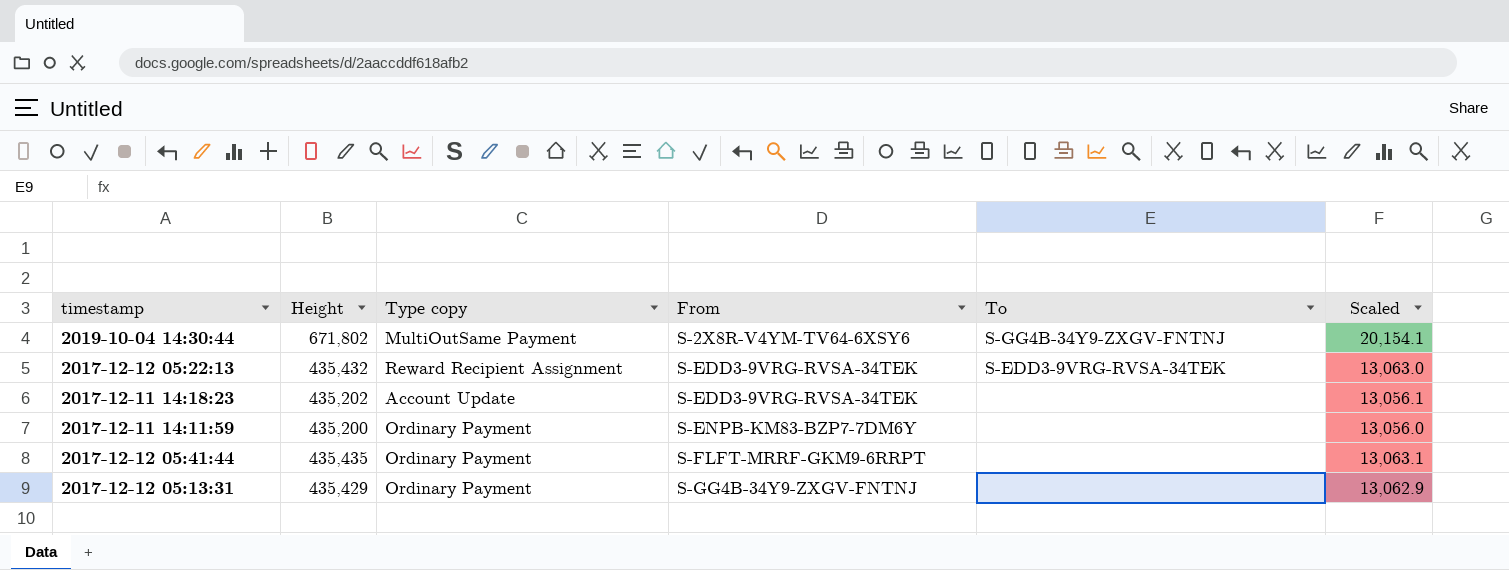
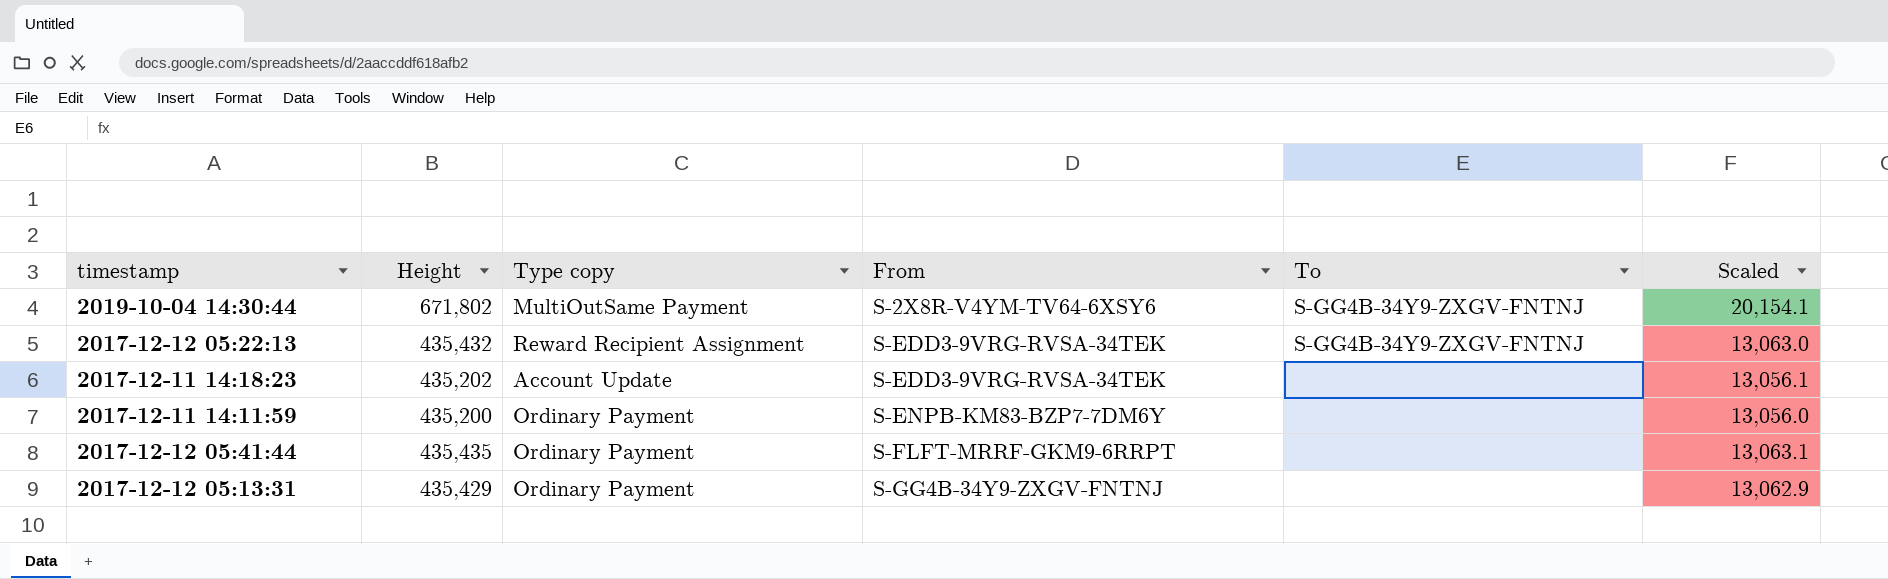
2017-12-12 05:22:13 | To: S-EDD3-9VRG-RVSA-34TEK -> S-GG4B-34Y9-ZXGV-FNTNJ

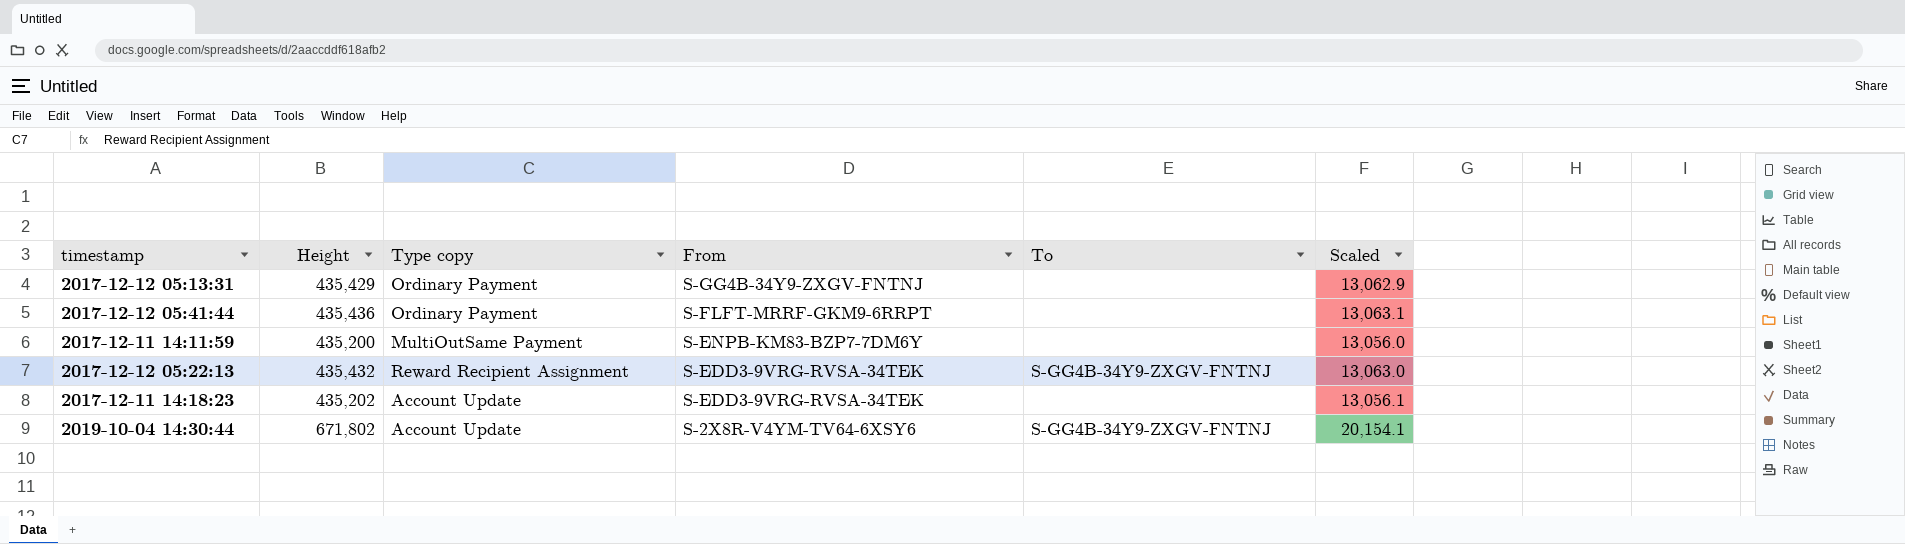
row order: From ascending -> From descending
2017-12-12 05:41:44 | Height: 435,435 -> 435,436
2017-12-11 14:11:59 | Type copy: Ordinary Payment -> MultiOutSame Payment
2019-10-04 14:30:44 | Type copy: MultiOutSame Payment -> Account Update

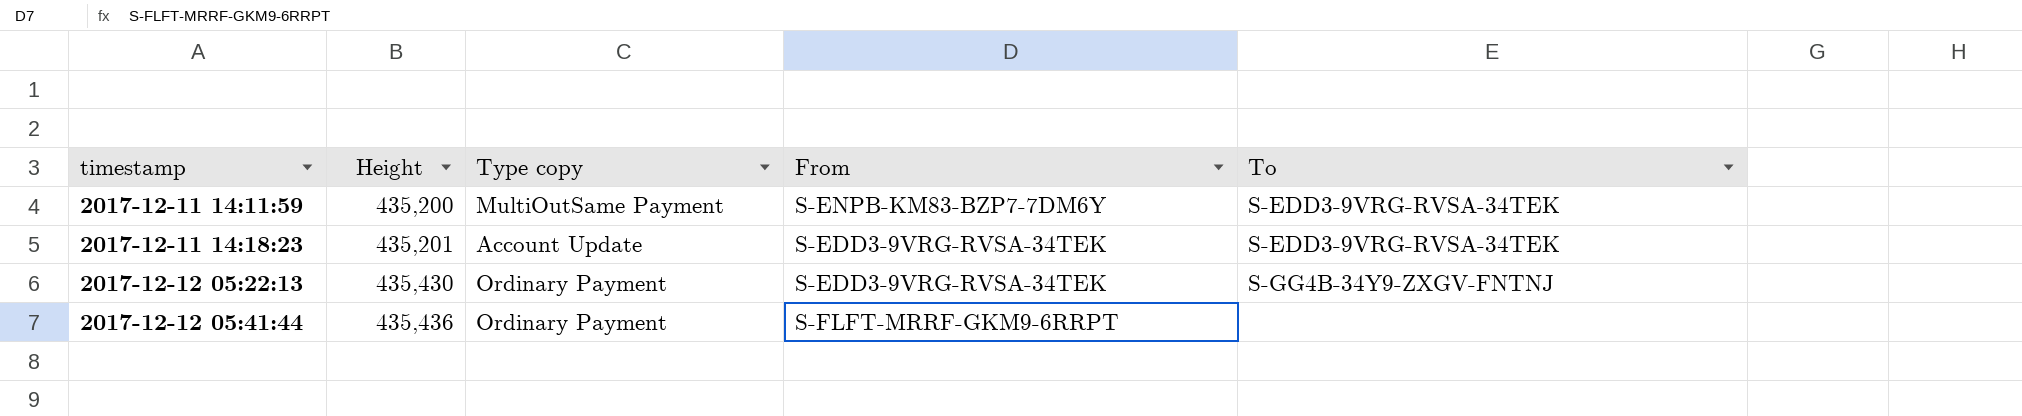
row order: From descending -> timestamp ascending
column Scaled | formula: [Height] * 0.03 -> none
row 2017-12-12 05:13:31: 435,429 | Ordinary Payment | S-GG4B-34Y9-ZXGV-FNTNJ | none | 13,062.9 -> none
row 2019-10-04 14:30:44: 671,802 | Account Update | S-2X8R-V4YM-TV64-6XSY6 | S-GG4B-34Y9-ZXGV-FNTNJ | 20,154.1 -> none
2017-12-11 14:11:59 | To: none -> S-EDD3-9VRG-RVSA-34TEK
2017-12-11 14:18:23 | Height: 435,202 -> 435,201
2017-12-11 14:18:23 | To: none -> S-EDD3-9VRG-RVSA-34TEK
2017-12-12 05:22:13 | Height: 435,432 -> 435,430
2017-12-12 05:22:13 | Type copy: Reward Recipient Assignment -> Ordinary Payment

